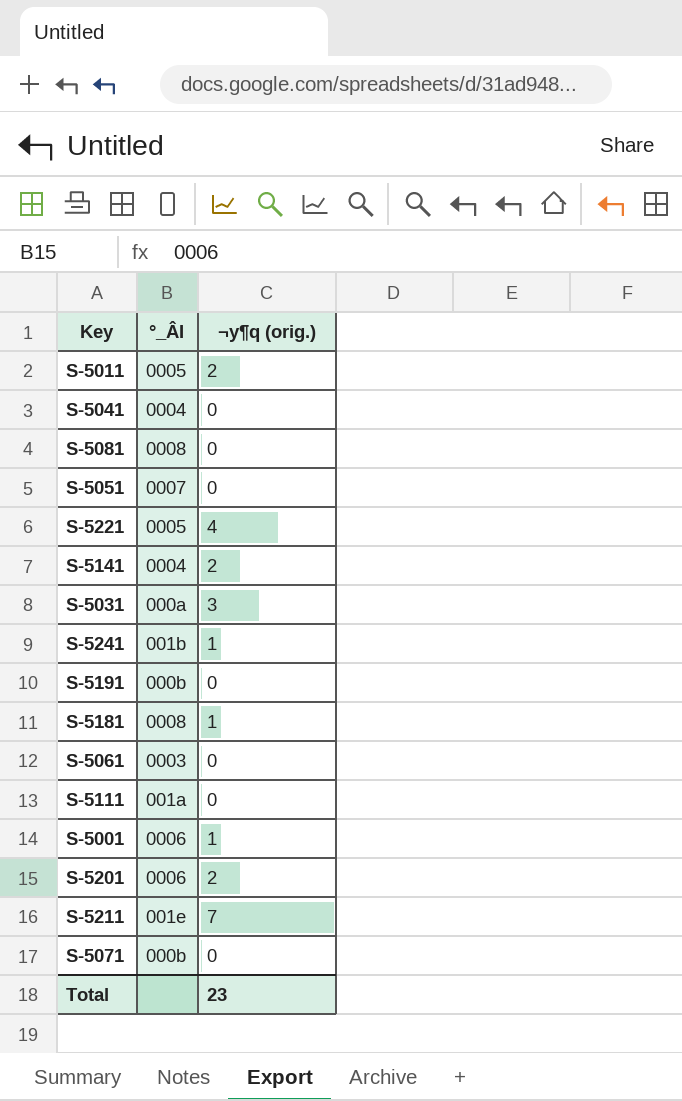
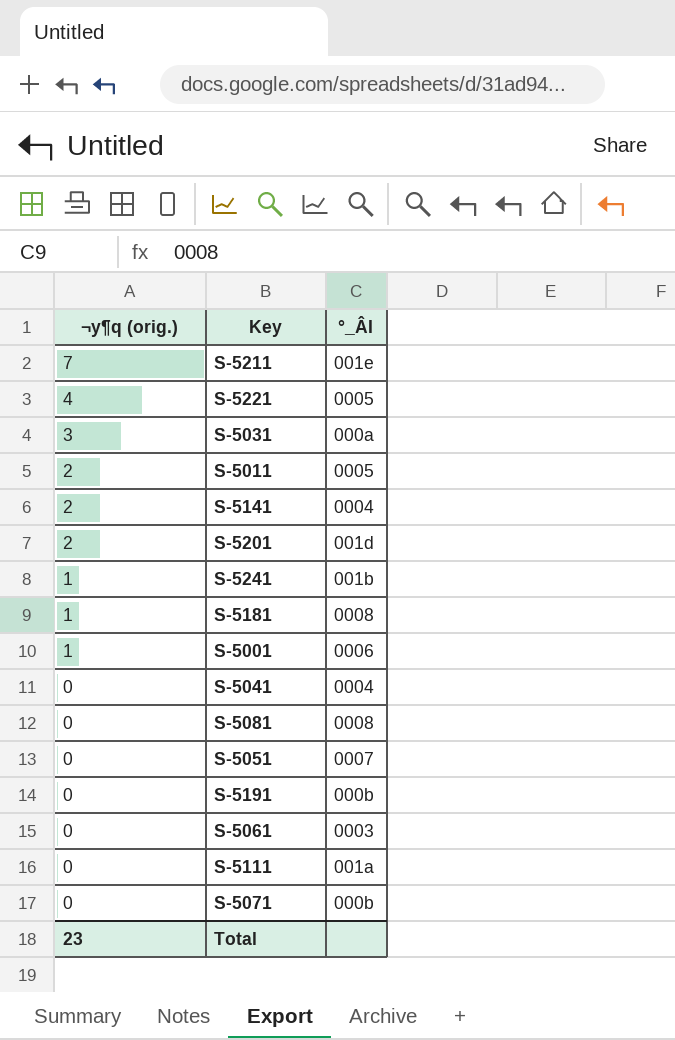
row order: none -> ¬y¶q (orig.) descending
column ¬y¶q (orig.) | position: 3 -> 1
S-5201 | °_ÂI: 0006 -> 001d

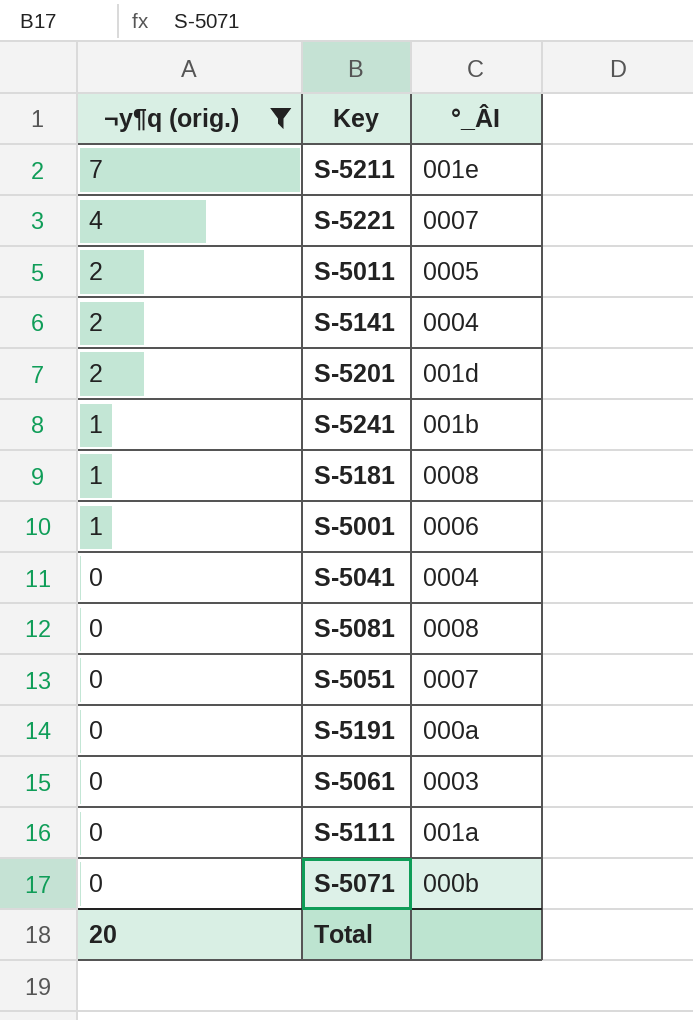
filter: none -> ¬y¶q (orig.) != 3
S-5221 | °_ÂI: 0005 -> 0007
S-5191 | °_ÂI: 000b -> 000a
Total | ¬y¶q (orig.): 23 -> 20

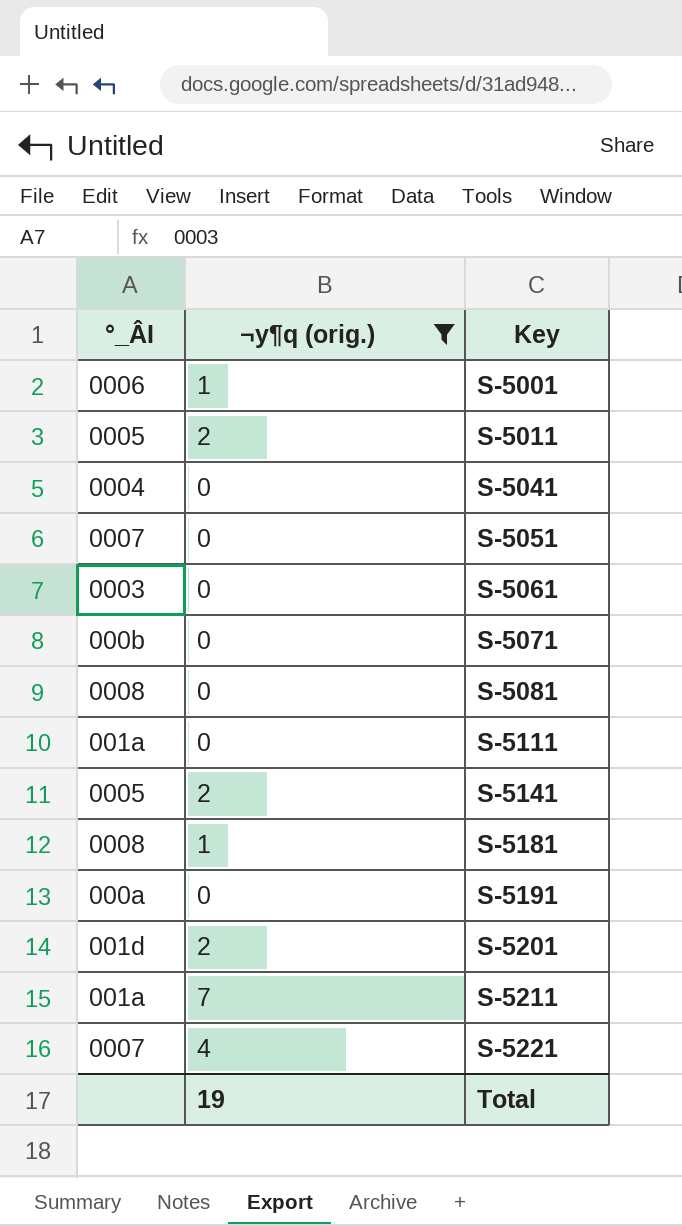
row order: ¬y¶q (orig.) descending -> Key ascending
column °_ÂI | position: 3 -> 1
row S-5241: 1 | 001b -> none
S-5141 | °_ÂI: 0004 -> 0005
S-5211 | °_ÂI: 001e -> 001a
Total | ¬y¶q (orig.): 20 -> 19

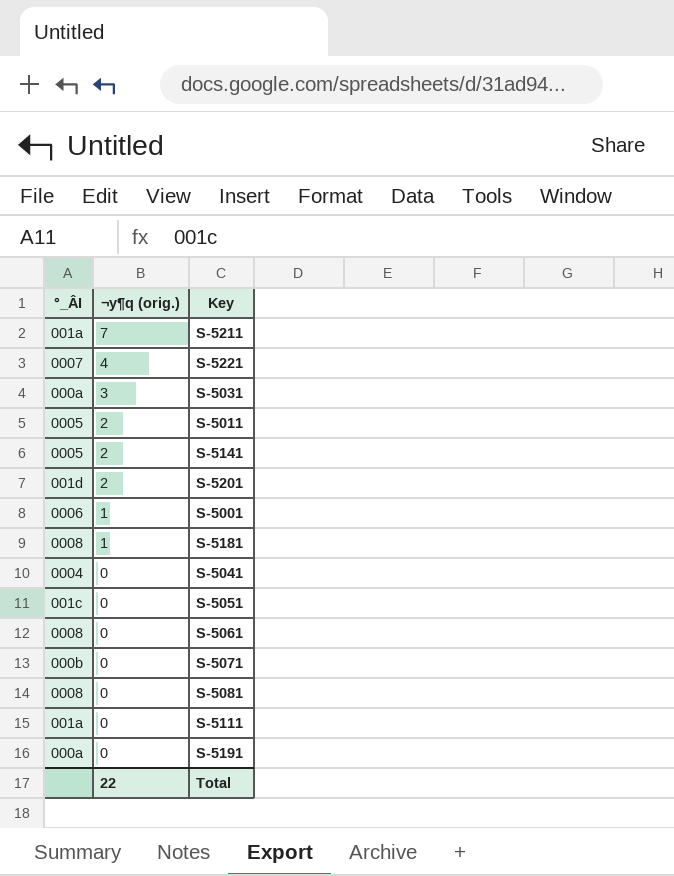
filter: ¬y¶q (orig.) != 3 -> none
row order: Key ascending -> ¬y¶q (orig.) descending
S-5051 | °_ÂI: 0007 -> 001c
S-5061 | °_ÂI: 0003 -> 0008
Total | ¬y¶q (orig.): 19 -> 22

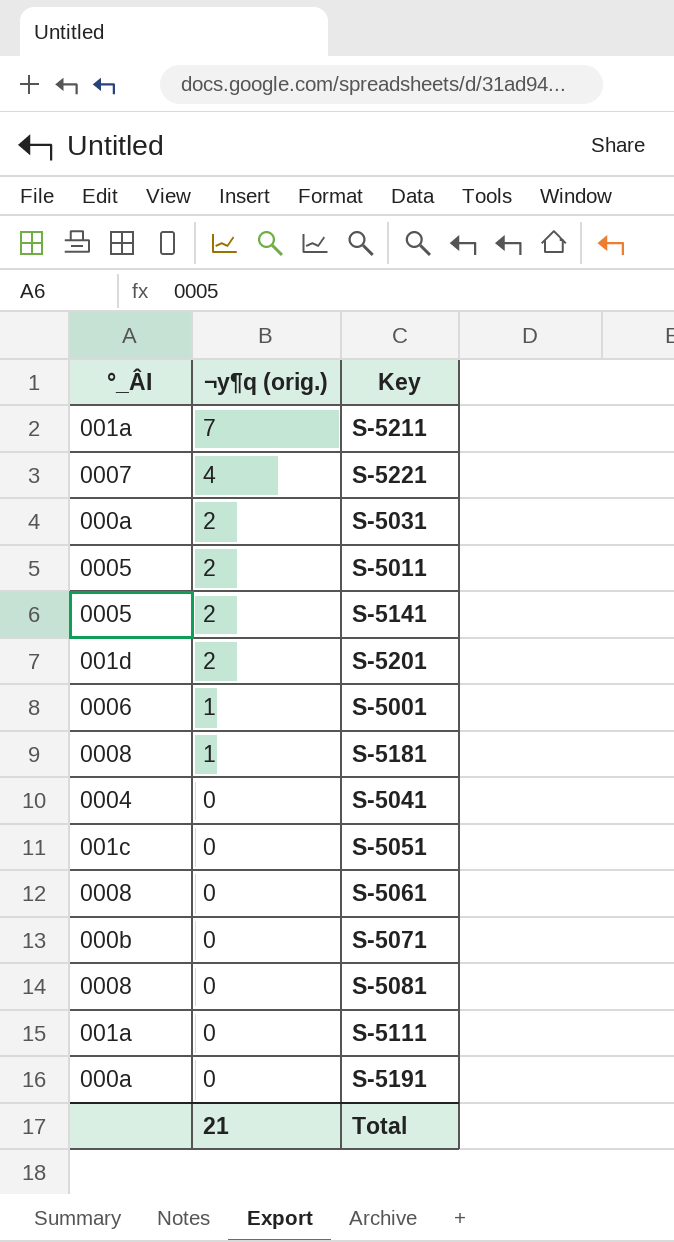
S-5031 | ¬y¶q (orig.): 3 -> 2
Total | ¬y¶q (orig.): 22 -> 21

